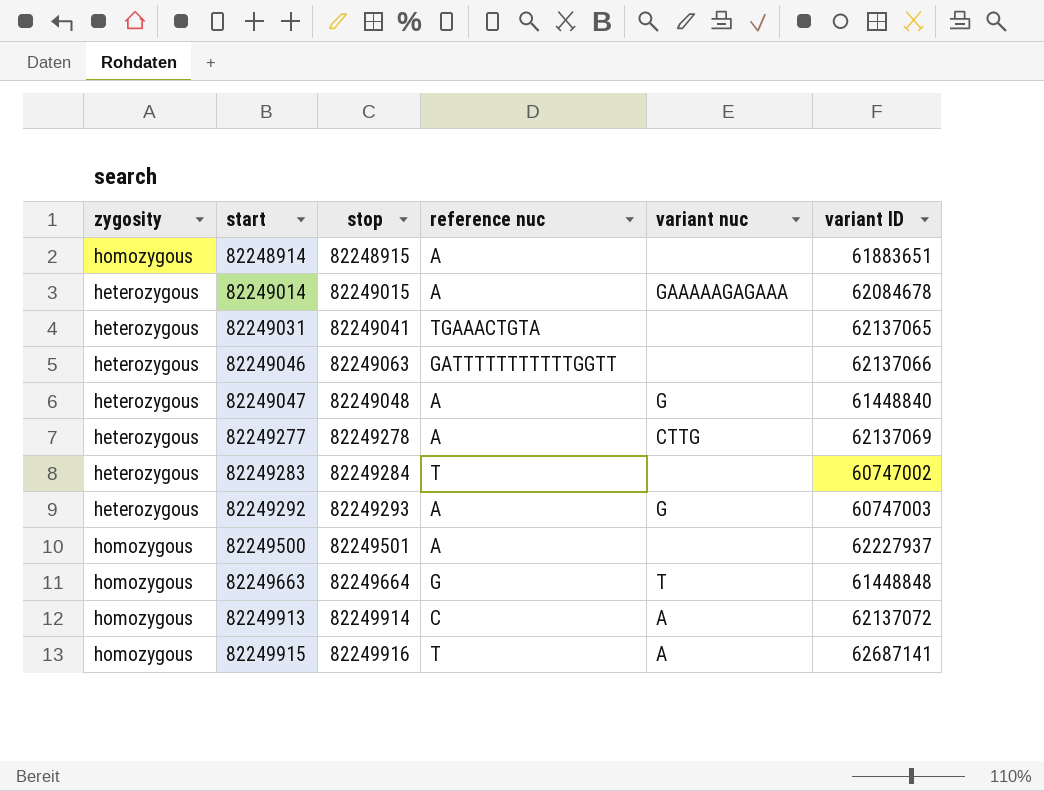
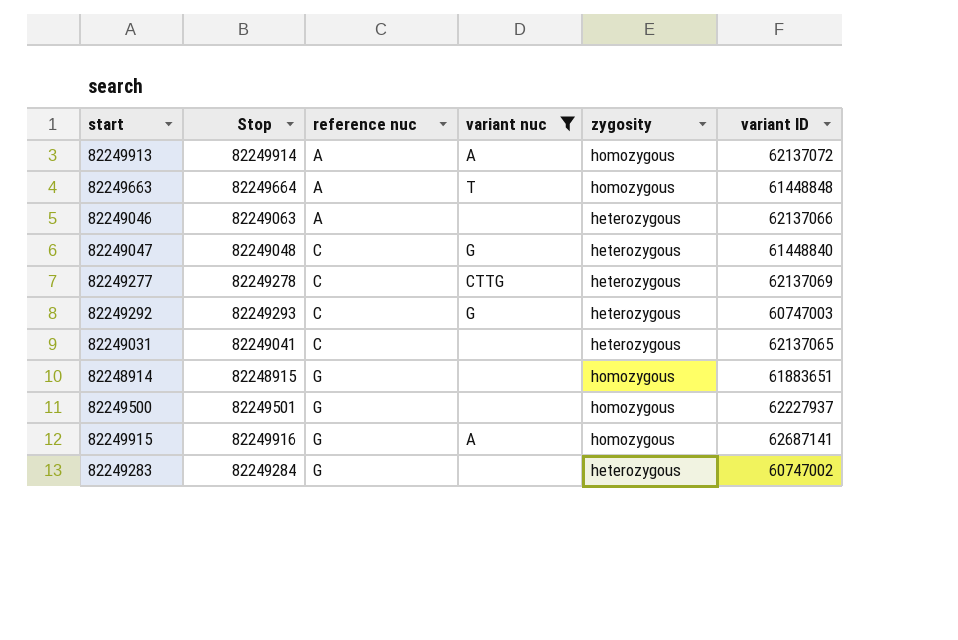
filter: none -> variant nuc != GAAAAAGAGAAA
row order: start ascending -> reference nuc ascending
column name: stop -> Stop
column zygosity | position: 1 -> 5
82249913 | reference nuc: C -> A
82249663 | reference nuc: G -> A
82249046 | reference nuc: GATTTTTTTTTTTGGTT -> A
82249047 | reference nuc: A -> C
82249277 | reference nuc: A -> C
82249292 | reference nuc: A -> C
82249031 | reference nuc: TGAAACTGTA -> C
82248914 | reference nuc: A -> G
82249500 | reference nuc: A -> G
82249915 | reference nuc: T -> G
82249283 | reference nuc: T -> G

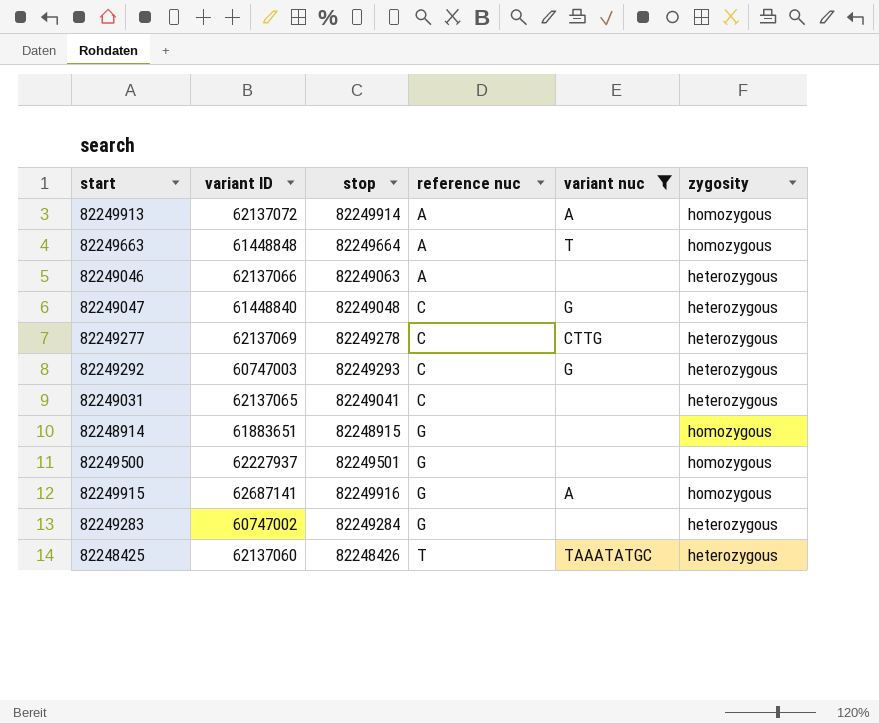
column variant ID | position: 6 -> 2
column name: Stop -> stop
row 82248425: none -> 62137060 | 82248426 | T | TAAATATGC | heterozygous

